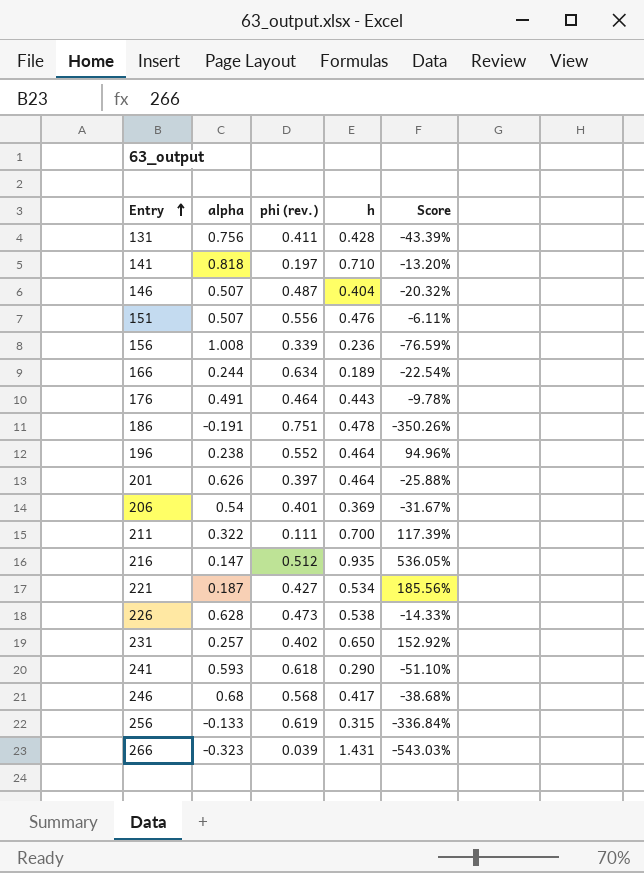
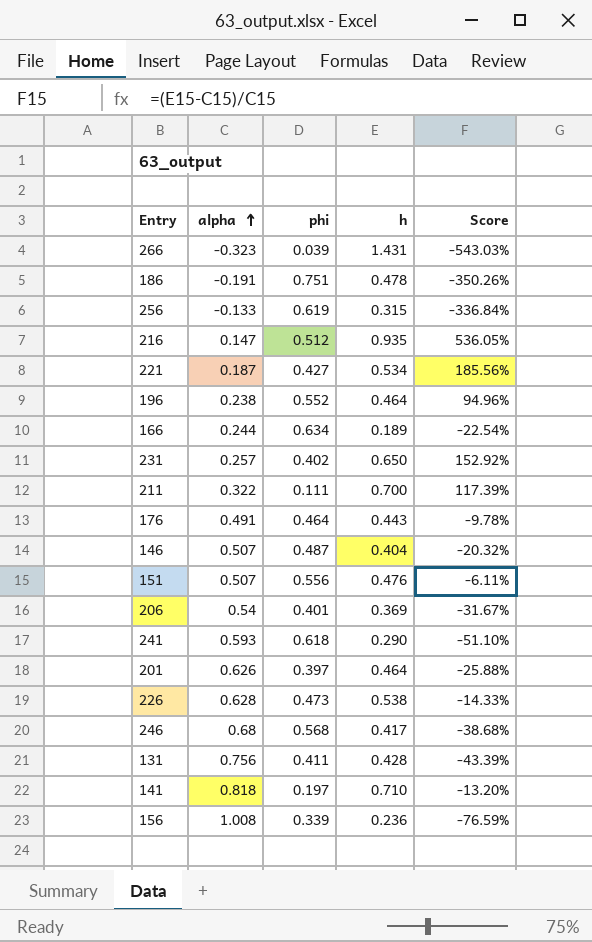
row order: Entry ascending -> alpha ascending
column name: phi (rev.) -> phi

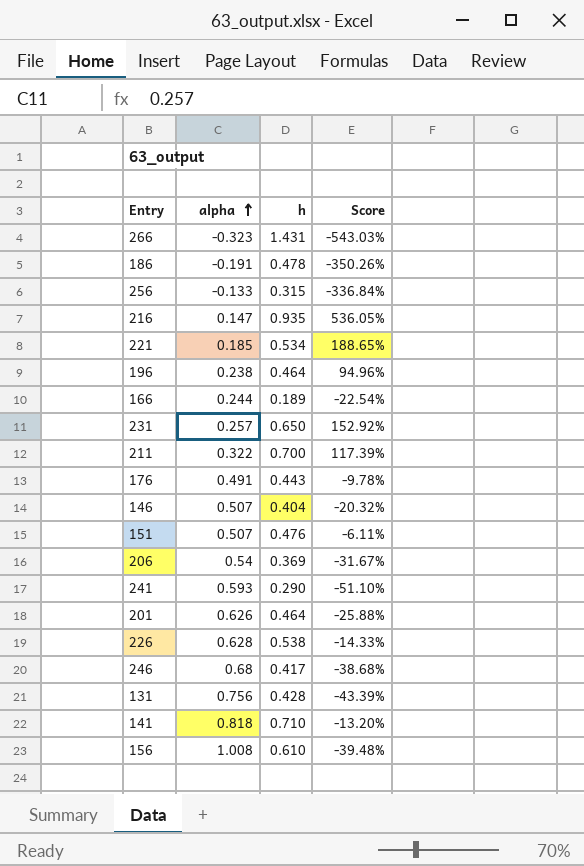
column phi | position: 3 -> none
221 | alpha: 0.187 -> 0.185
221 | Score: 185.56% -> 188.65%
156 | h: 0.236 -> 0.610
156 | Score: -76.59% -> -39.48%

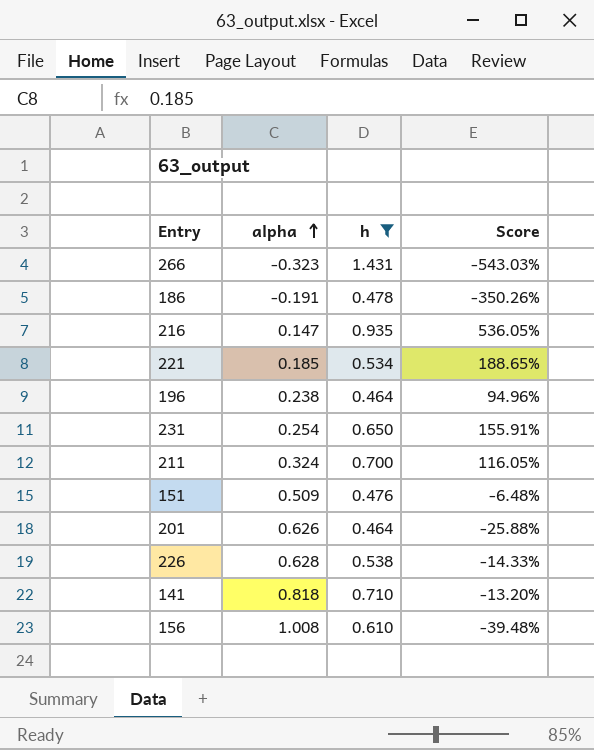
filter: none -> h >= 0.464
231 | alpha: 0.257 -> 0.254
231 | Score: 152.92% -> 155.91%
211 | alpha: 0.322 -> 0.324
211 | Score: 117.39% -> 116.05%
151 | alpha: 0.507 -> 0.509
151 | Score: -6.11% -> -6.48%

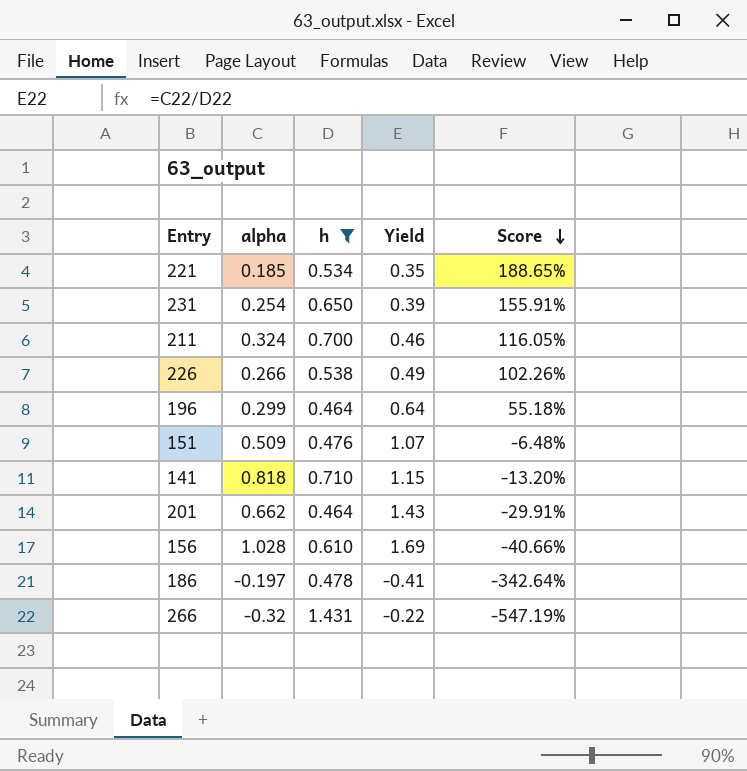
row order: alpha ascending -> Score descending
column Yield | formula: none -> [alpha] / [h]
row 216: 0.147 | 0.935 | 536.05% -> none
226 | alpha: 0.628 -> 0.266
226 | Score: -14.33% -> 102.26%
196 | alpha: 0.238 -> 0.299
196 | Score: 94.96% -> 55.18%
201 | alpha: 0.626 -> 0.662
201 | Score: -25.88% -> -29.91%
156 | alpha: 1.008 -> 1.028
156 | Score: -39.48% -> -40.66%
186 | alpha: -0.191 -> -0.197
186 | Score: -350.26% -> -342.64%
266 | alpha: -0.323 -> -0.32
266 | Score: -543.03% -> -547.19%

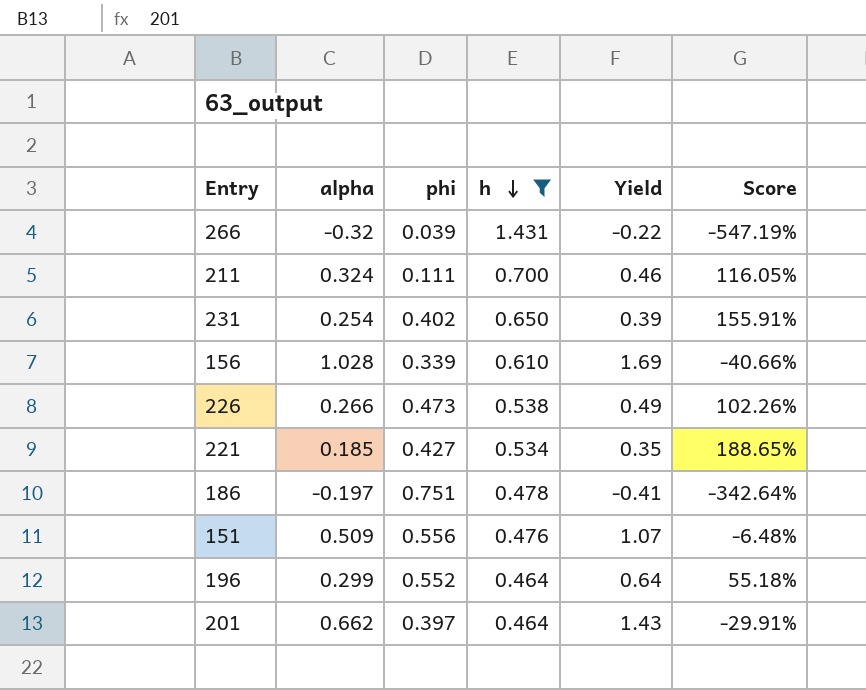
row order: Score descending -> h descending
column phi | position: none -> 3
row 141: 0.818 | 0.710 | 1.15 | -13.20% -> none

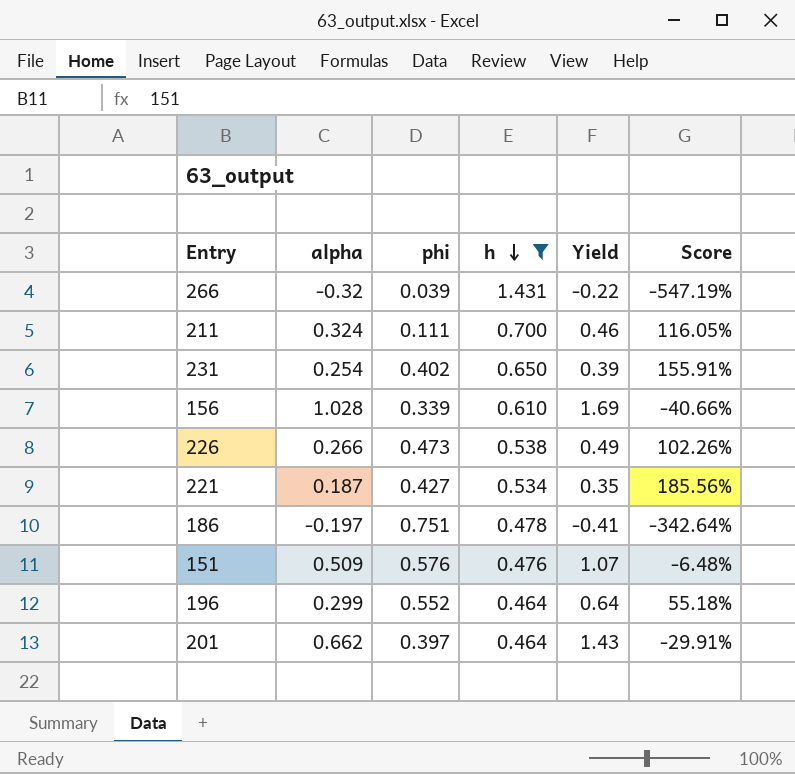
221 | alpha: 0.185 -> 0.187
221 | Score: 188.65% -> 185.56%
151 | phi: 0.556 -> 0.576

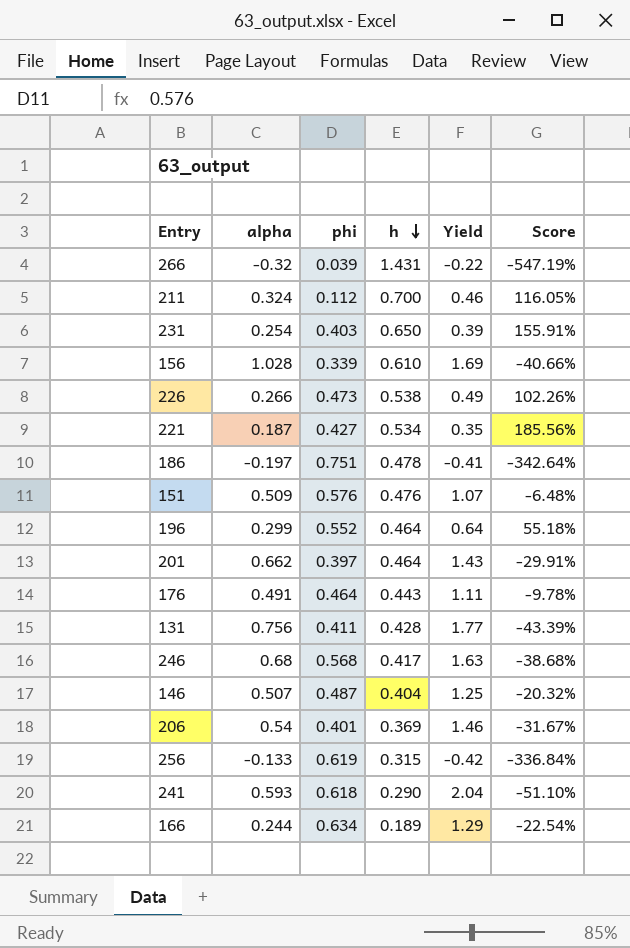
filter: h >= 0.464 -> none
211 | phi: 0.111 -> 0.112
231 | phi: 0.402 -> 0.403

